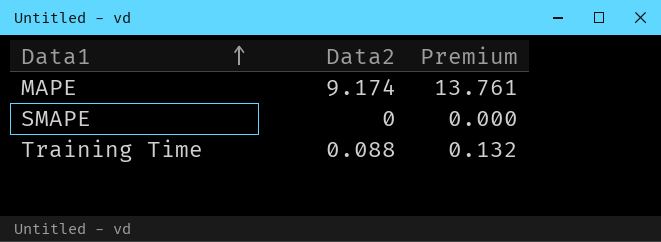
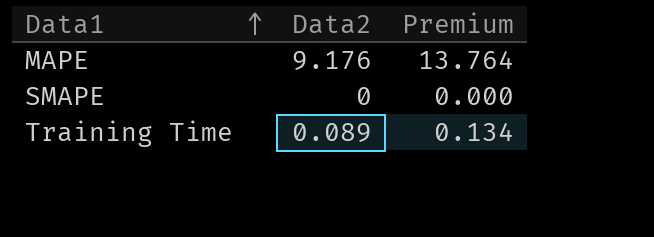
MAPE | Data2: 9.174 -> 9.176
MAPE | Premium: 13.761 -> 13.764
Training Time | Data2: 0.088 -> 0.089
Training Time | Premium: 0.132 -> 0.134

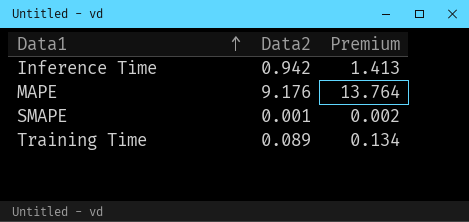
row Inference Time: none -> 0.942 | 1.413
SMAPE | Data2: 0 -> 0.001
SMAPE | Premium: 0.000 -> 0.002

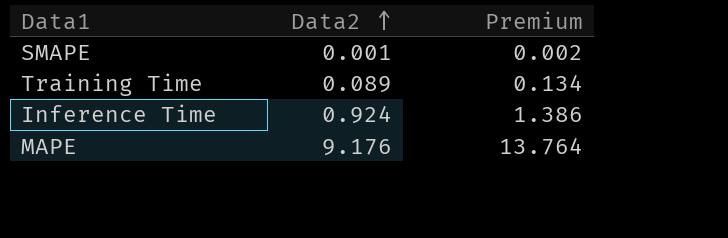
row order: Data1 ascending -> Data2 ascending
Inference Time | Data2: 0.942 -> 0.924
Inference Time | Premium: 1.413 -> 1.386

